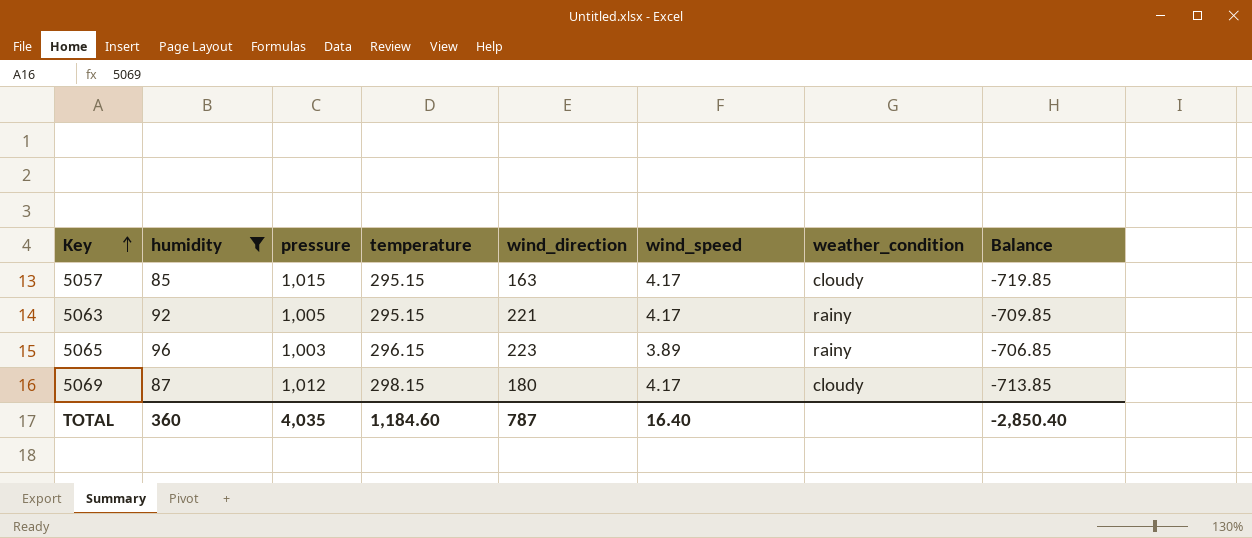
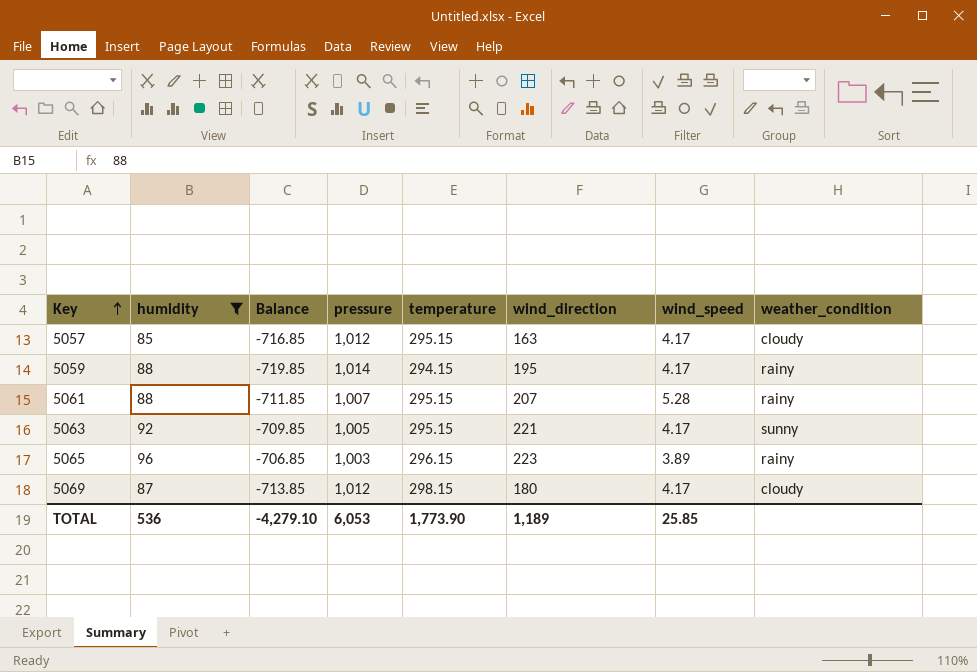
column Balance | position: 8 -> 3
5057 | Balance: -719.85 -> -716.85
5057 | pressure: 1,015 -> 1,012
row 5059: none -> 88 | -719.85 | 1,014 | 294.15 | 195 | 4.17 | rainy
row 5061: none -> 88 | -711.85 | 1,007 | 295.15 | 207 | 5.28 | rainy
5063 | weather_condition: rainy -> sunny
TOTAL | humidity: 360 -> 536
TOTAL | Balance: -2,850.40 -> -4,279.10
TOTAL | pressure: 4,035 -> 6,053
TOTAL | temperature: 1,184.60 -> 1,773.90
TOTAL | wind_direction: 787 -> 1,189
TOTAL | wind_speed: 16.40 -> 25.85

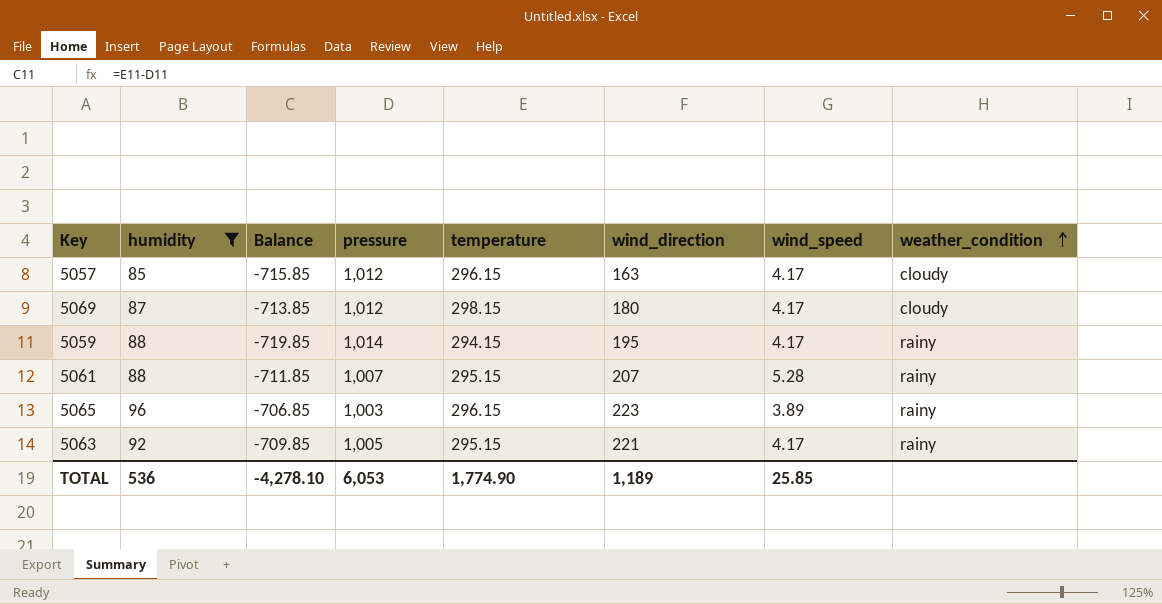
row order: Key ascending -> weather_condition ascending
5057 | Balance: -716.85 -> -715.85
5057 | temperature: 295.15 -> 296.15
5063 | weather_condition: sunny -> rainy
TOTAL | Balance: -4,279.10 -> -4,278.10
TOTAL | temperature: 1,773.90 -> 1,774.90

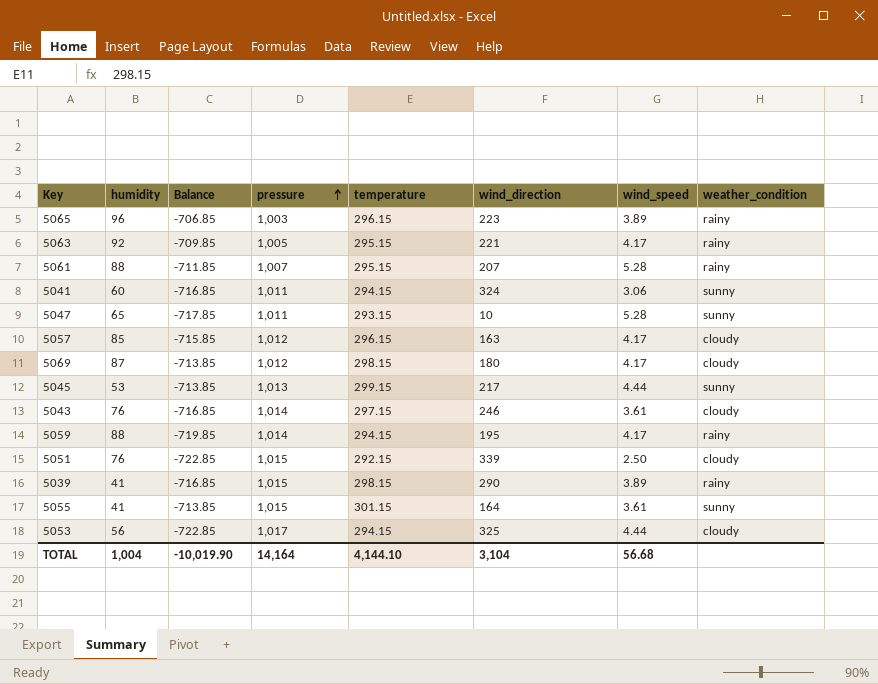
filter: humidity >= 85 -> none
row order: weather_condition ascending -> pressure ascending
TOTAL | humidity: 536 -> 1,004
TOTAL | Balance: -4,278.10 -> -10,019.90
TOTAL | pressure: 6,053 -> 14,164
TOTAL | temperature: 1,774.90 -> 4,144.10
TOTAL | wind_direction: 1,189 -> 3,104
TOTAL | wind_speed: 25.85 -> 56.68

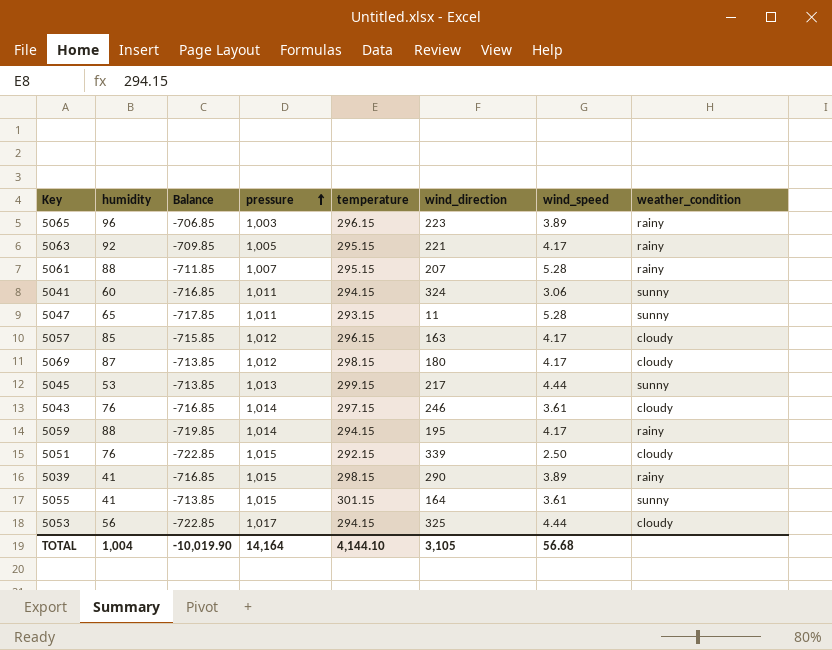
5047 | wind_direction: 10 -> 11
TOTAL | wind_direction: 3,104 -> 3,105

